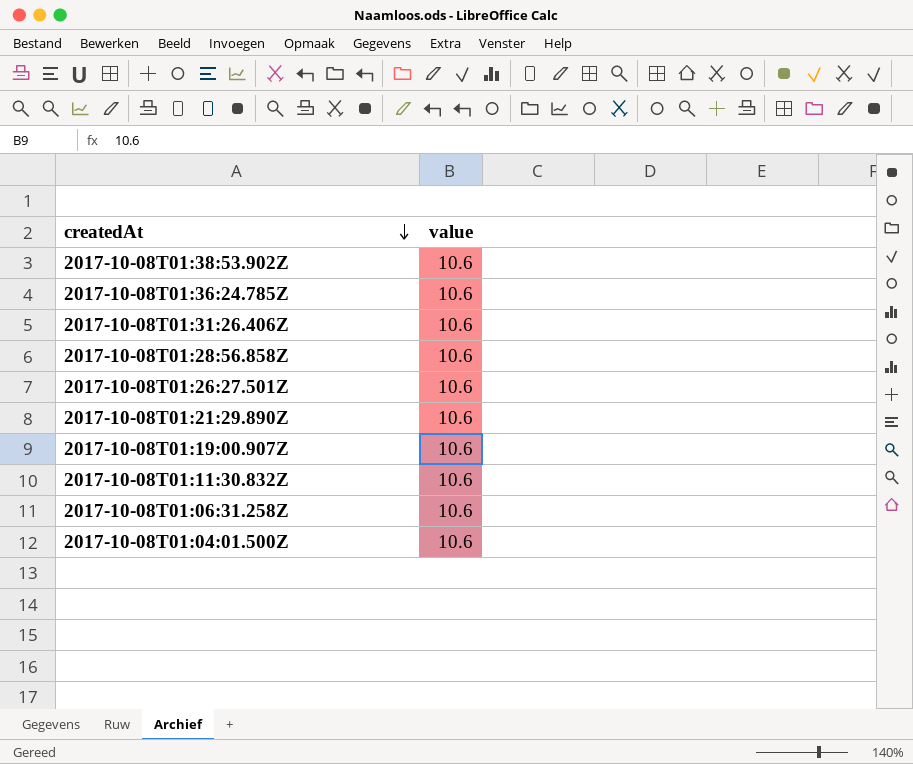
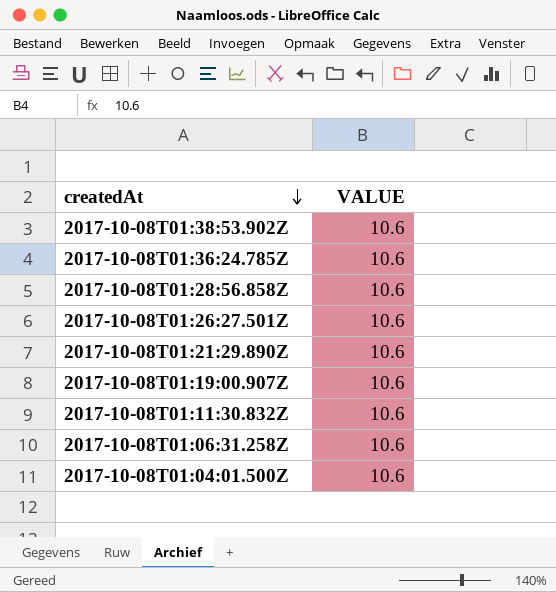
column name: value -> VALUE
row 2017-10-08T01:31:26.406Z: 10.6 -> none

